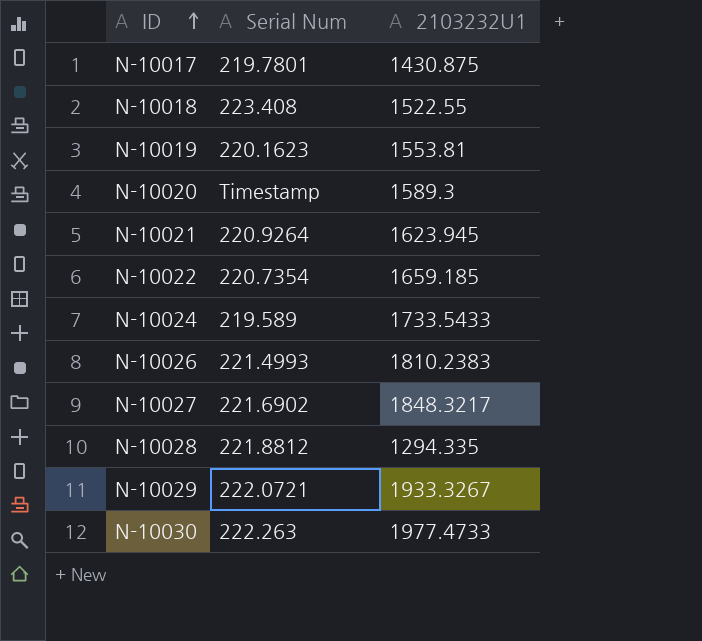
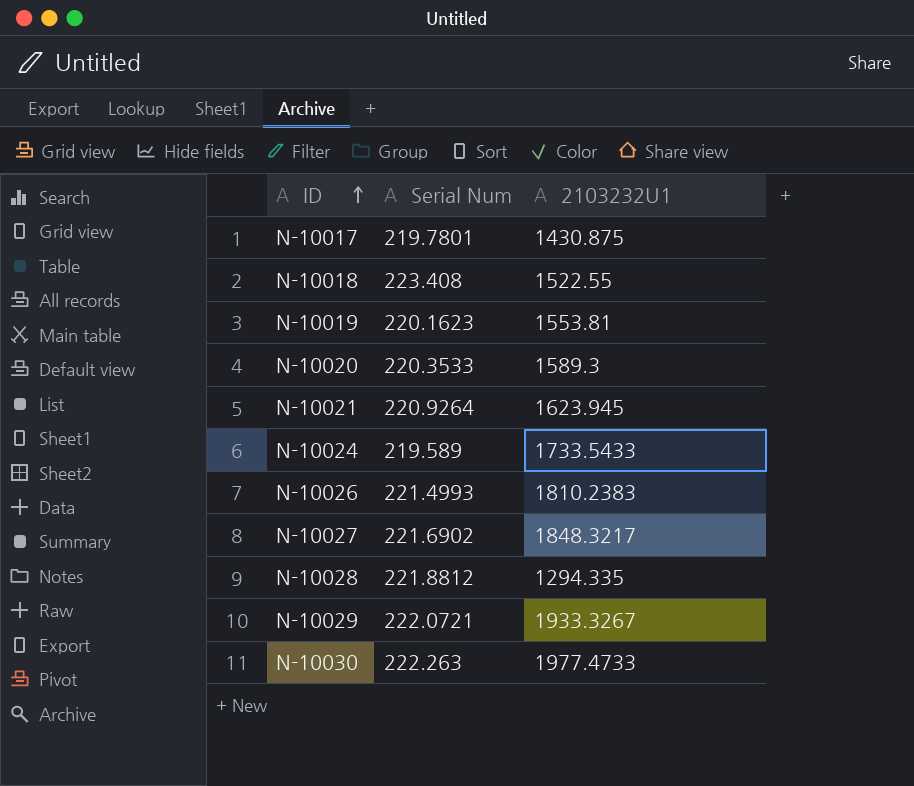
row N-10022: 220.7354 | 1659.185 -> none
N-10020 | Serial Num: Timestamp -> 220.3533

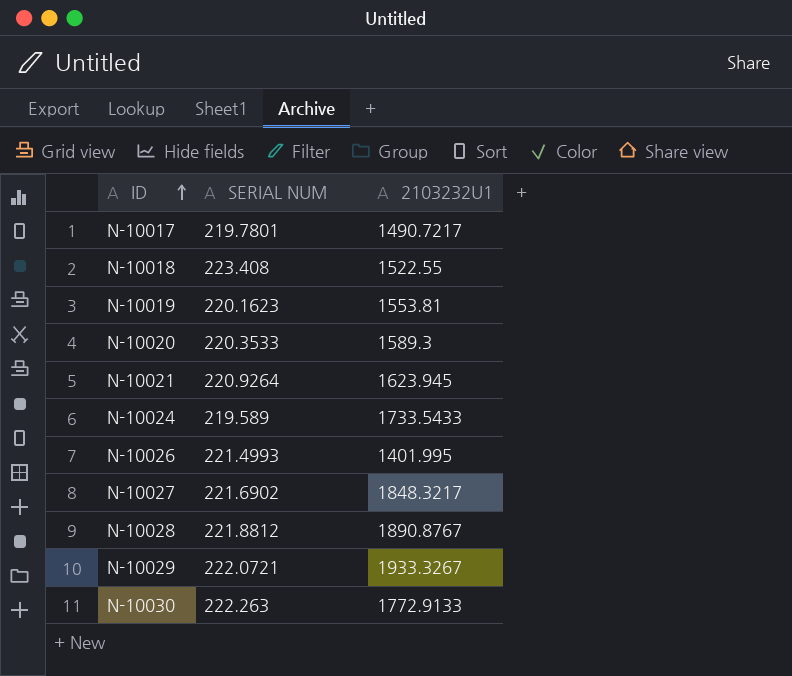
column name: Serial Num -> SERIAL NUM
N-10017 | 2103232U1: 1430.875 -> 1490.7217
N-10026 | 2103232U1: 1810.2383 -> 1401.995
N-10028 | 2103232U1: 1294.335 -> 1890.8767
N-10030 | 2103232U1: 1977.4733 -> 1772.9133

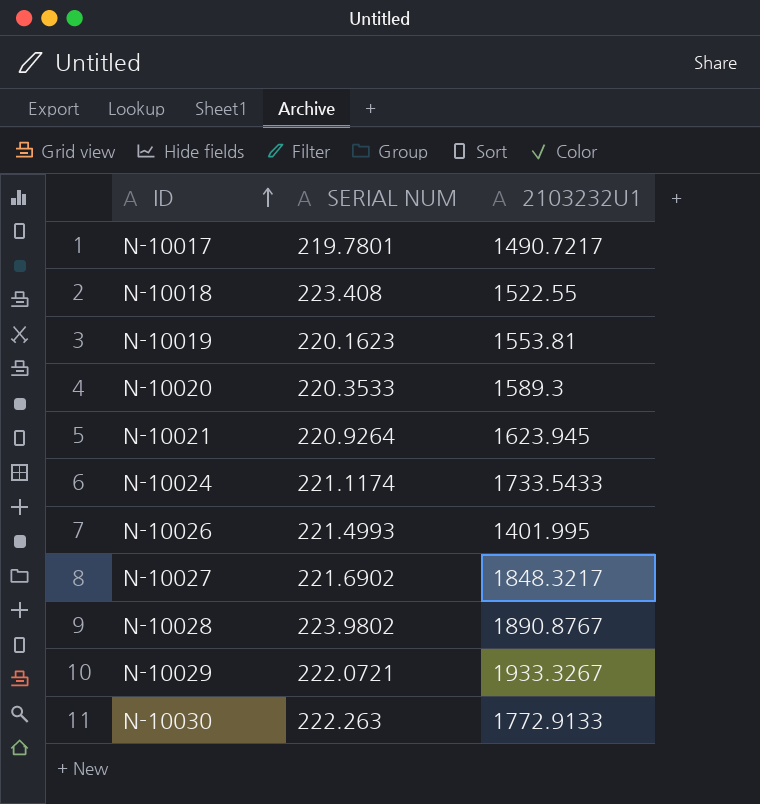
N-10024 | SERIAL NUM: 219.589 -> 221.1174
N-10028 | SERIAL NUM: 221.8812 -> 223.9802

